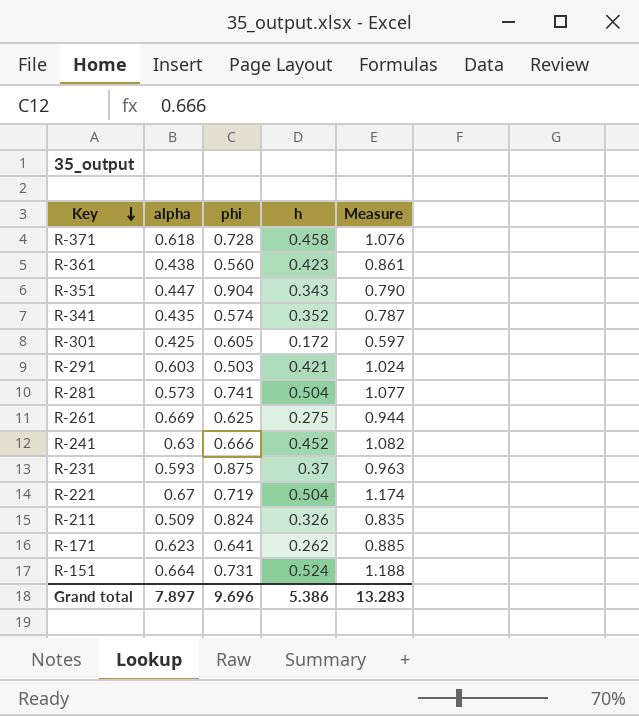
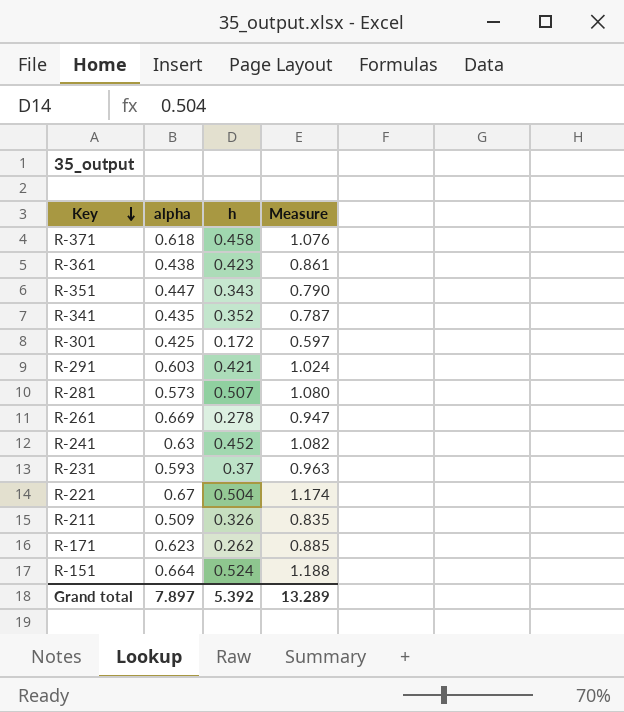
column phi | position: 3 -> none
R-281 | h: 0.504 -> 0.507
R-281 | Measure: 1.077 -> 1.080
R-261 | h: 0.275 -> 0.278
R-261 | Measure: 0.944 -> 0.947
Grand total | h: 5.386 -> 5.392
Grand total | Measure: 13.283 -> 13.289

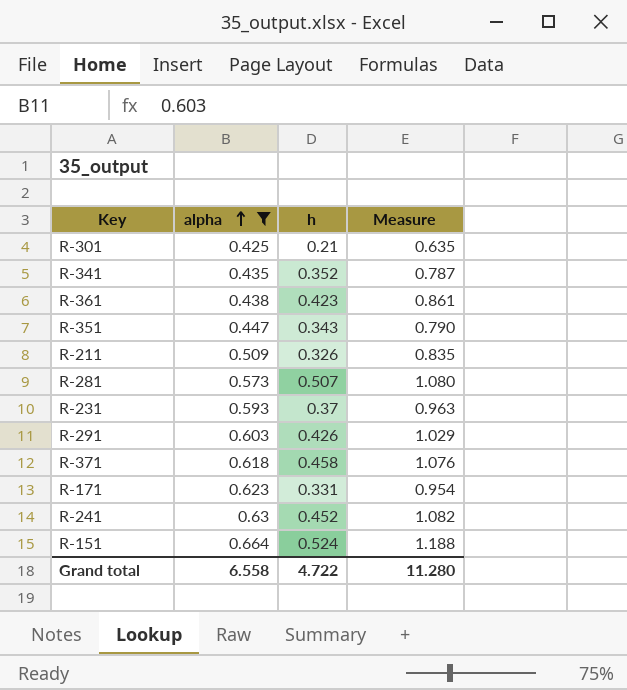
filter: none -> alpha <= 0.664
row order: Key descending -> alpha ascending
R-301 | h: 0.172 -> 0.21
R-301 | Measure: 0.597 -> 0.635
R-291 | h: 0.421 -> 0.426
R-291 | Measure: 1.024 -> 1.029
R-171 | h: 0.262 -> 0.331
R-171 | Measure: 0.885 -> 0.954
Grand total | alpha: 7.897 -> 6.558
Grand total | h: 5.392 -> 4.722
Grand total | Measure: 13.289 -> 11.280

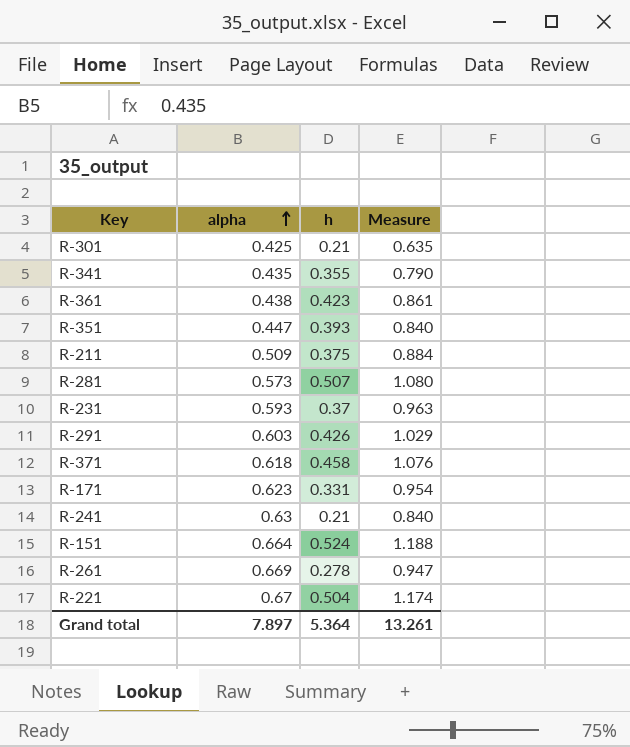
filter: alpha <= 0.664 -> none
R-341 | h: 0.352 -> 0.355
R-341 | Measure: 0.787 -> 0.790
R-351 | h: 0.343 -> 0.393
R-351 | Measure: 0.790 -> 0.840
R-211 | h: 0.326 -> 0.375
R-211 | Measure: 0.835 -> 0.884
R-241 | h: 0.452 -> 0.21
R-241 | Measure: 1.082 -> 0.840
Grand total | alpha: 6.558 -> 7.897
Grand total | h: 4.722 -> 5.364
Grand total | Measure: 11.280 -> 13.261

